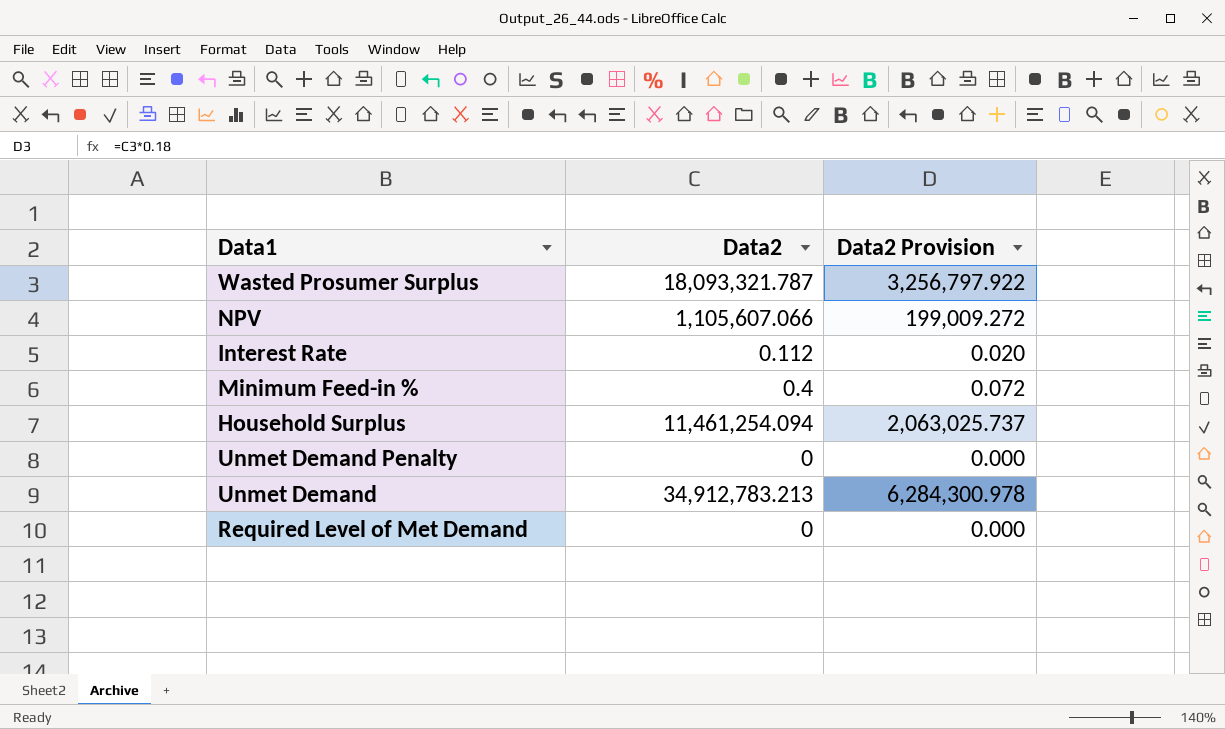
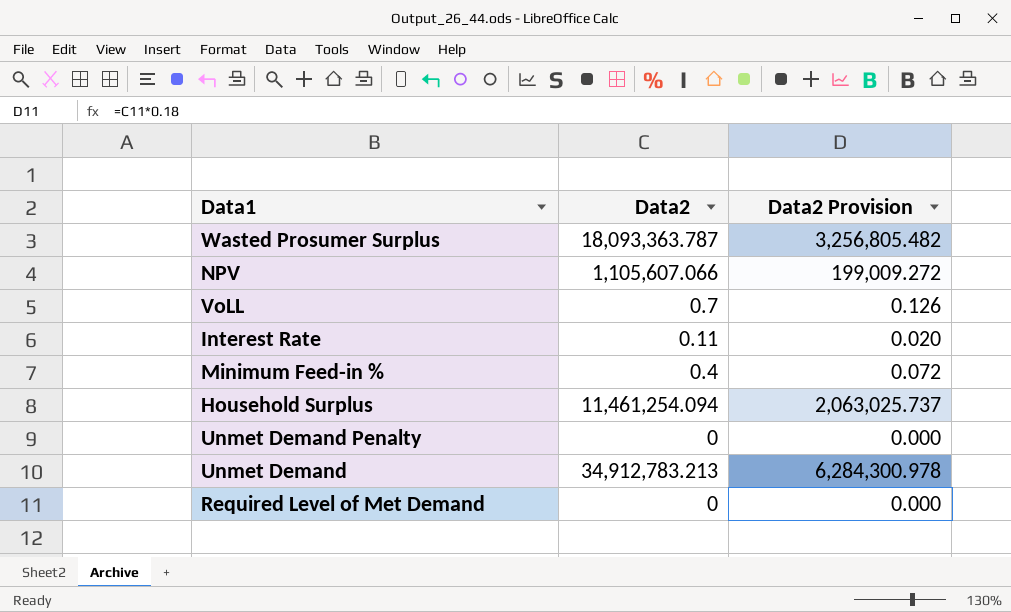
Wasted Prosumer Surplus | Data2: 18,093,321.787 -> 18,093,363.787
Wasted Prosumer Surplus | Data2 Provision: 3,256,797.922 -> 3,256,805.482
row VoLL: none -> 0.7 | 0.126
Interest Rate | Data2: 0.112 -> 0.11

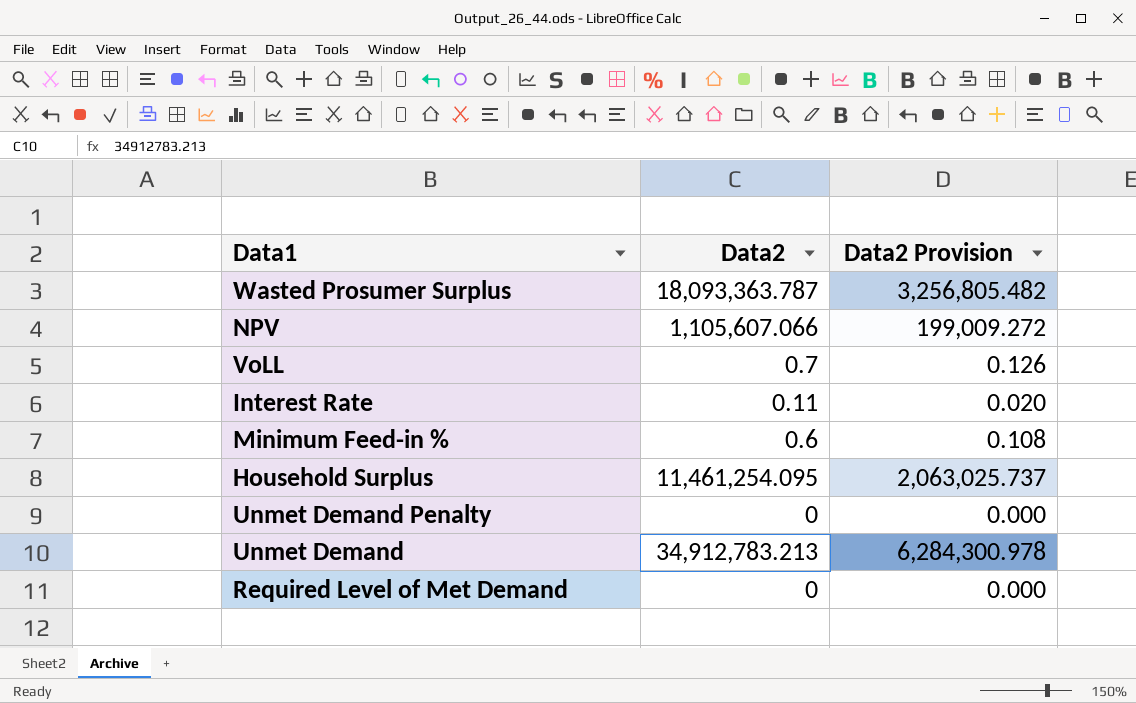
Minimum Feed-in % | Data2: 0.4 -> 0.6
Minimum Feed-in % | Data2 Provision: 0.072 -> 0.108
Household Surplus | Data2: 11,461,254.094 -> 11,461,254.095

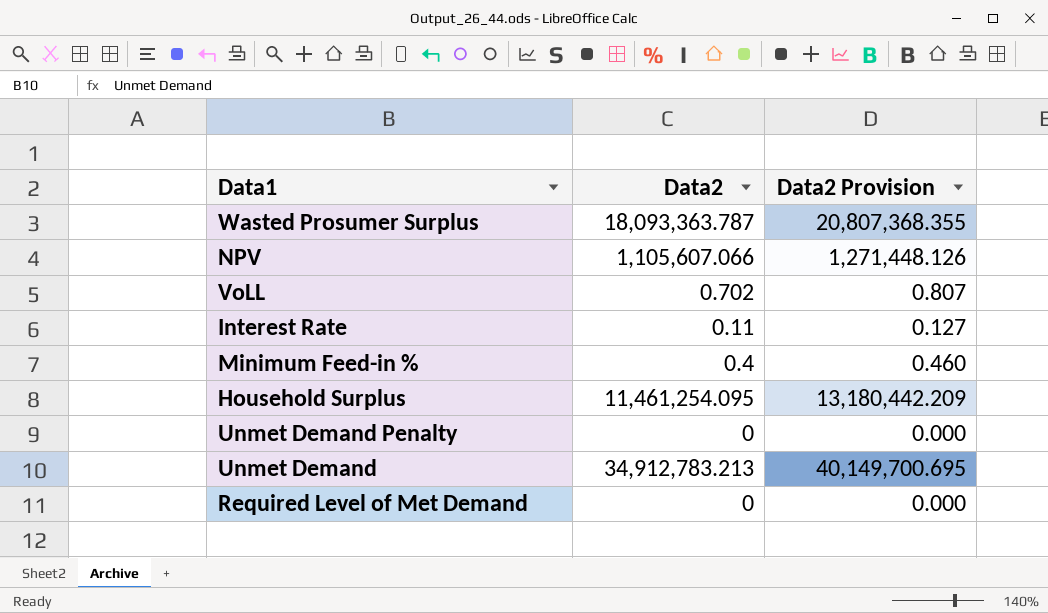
column Data2 Provision | formula: [Data2] * 0.18 -> [Data2] * 1.15
VoLL | Data2: 0.7 -> 0.702
Minimum Feed-in % | Data2: 0.6 -> 0.4

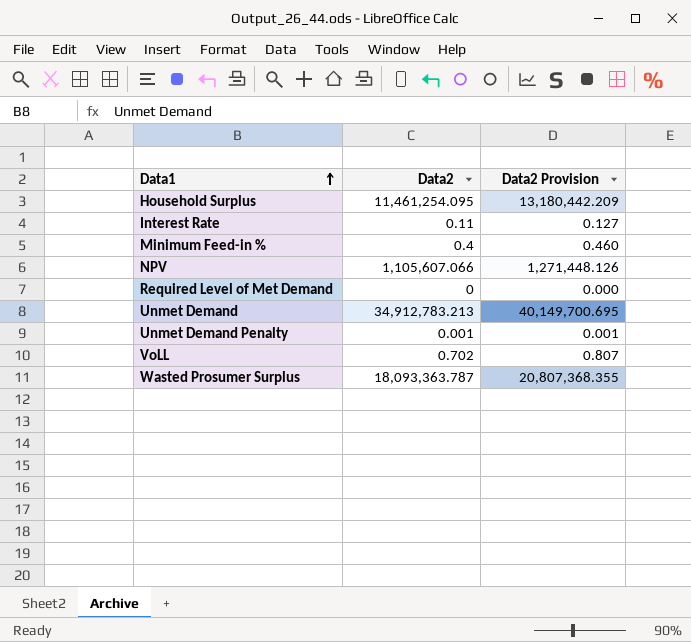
row order: none -> Data1 ascending
Unmet Demand Penalty | Data2: 0 -> 0.001
Unmet Demand Penalty | Data2 Provision: 0.000 -> 0.001

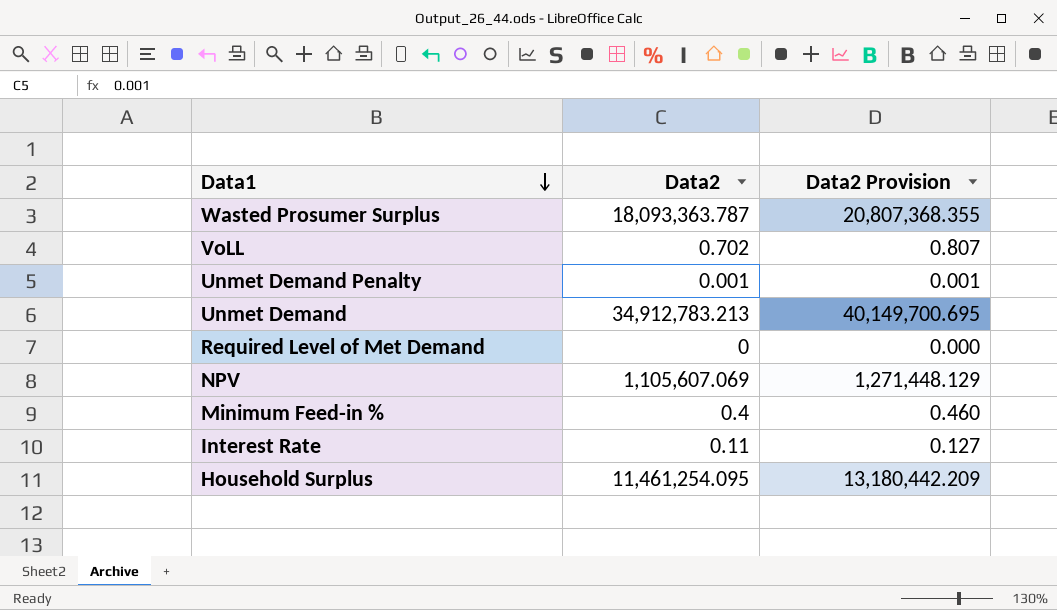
row order: Data1 ascending -> Data1 descending
NPV | Data2: 1,105,607.066 -> 1,105,607.069
NPV | Data2 Provision: 1,271,448.126 -> 1,271,448.129

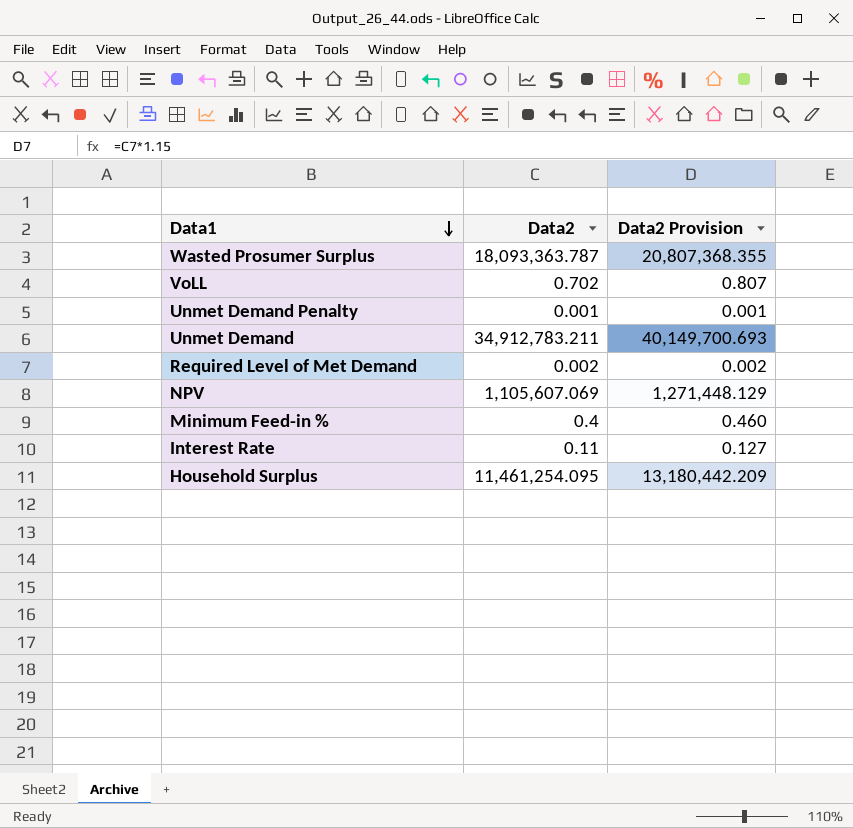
Unmet Demand | Data2: 34,912,783.213 -> 34,912,783.211
Unmet Demand | Data2 Provision: 40,149,700.695 -> 40,149,700.693
Required Level of Met Demand | Data2: 0 -> 0.002
Required Level of Met Demand | Data2 Provision: 0.000 -> 0.002

